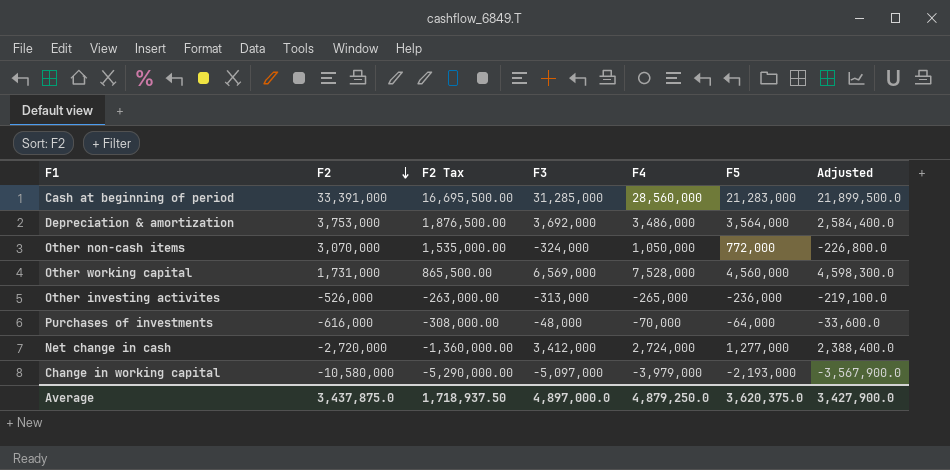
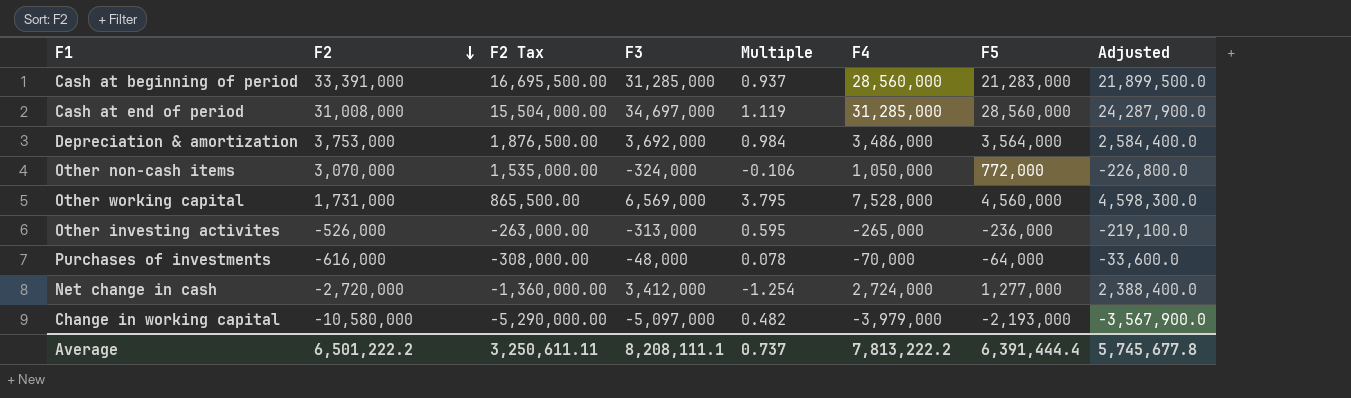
column Multiple | formula: none -> [F3] / [F2]
row Cash at end of period: none -> 31,008,000 | 15,504,000.00 | 34,697,000 | 1.119 | 31,285,000 | 28,560,000 | 24,287,900.0
Average | F2: 3,437,875.0 -> 6,501,222.2
Average | F2 Tax: 1,718,937.50 -> 3,250,611.11
Average | F3: 4,897,000.0 -> 8,208,111.1
Average | F4: 4,879,250.0 -> 7,813,222.2
Average | F5: 3,620,375.0 -> 6,391,444.4
Average | Adjusted: 3,427,900.0 -> 5,745,677.8

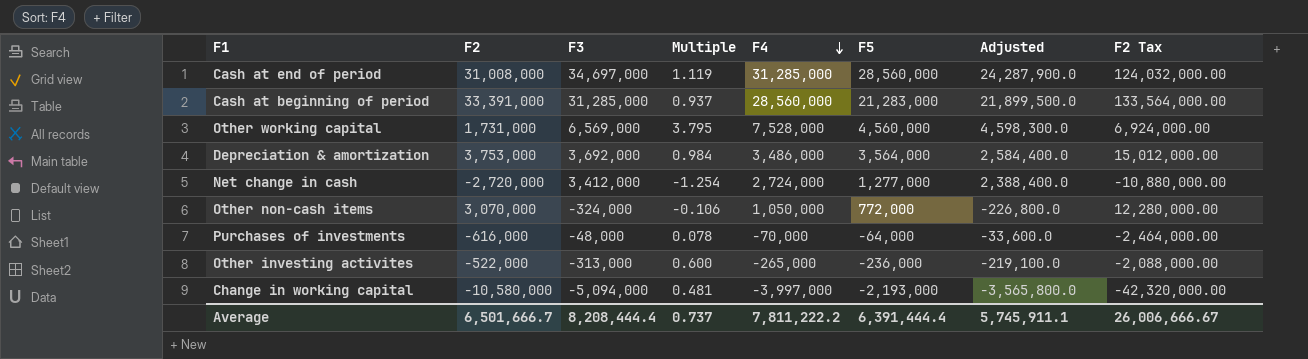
row order: F2 descending -> F4 descending
column F2 Tax | formula: [F2] * 0.5 -> [F2] * 4
column F2 Tax | position: 3 -> 8
Other investing activites | F2: -526,000 -> -522,000
Other investing activites | Multiple: 0.595 -> 0.600
Change in working capital | F3: -5,097,000 -> -5,094,000
Change in working capital | Multiple: 0.482 -> 0.481
Change in working capital | F4: -3,979,000 -> -3,997,000
Change in working capital | Adjusted: -3,567,900.0 -> -3,565,800.0
Average | F2: 6,501,222.2 -> 6,501,666.7
Average | F3: 8,208,111.1 -> 8,208,444.4
Average | F4: 7,813,222.2 -> 7,811,222.2
Average | Adjusted: 5,745,677.8 -> 5,745,911.1
Average | F2 Tax: 3,250,611.11 -> 26,006,666.67

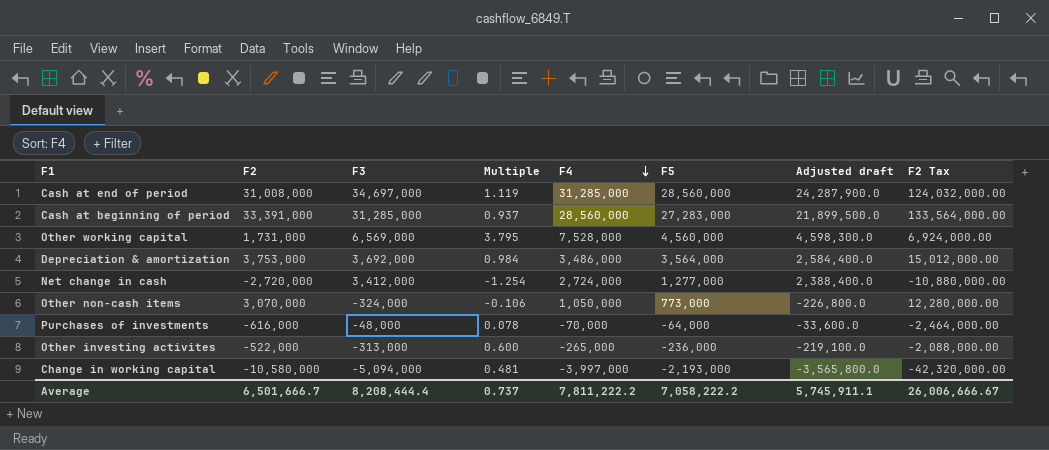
column name: Adjusted -> Adjusted draft
Cash at beginning of period | F5: 21,283,000 -> 27,283,000
Other non-cash items | F5: 772,000 -> 773,000
Average | F5: 6,391,444.4 -> 7,058,222.2

